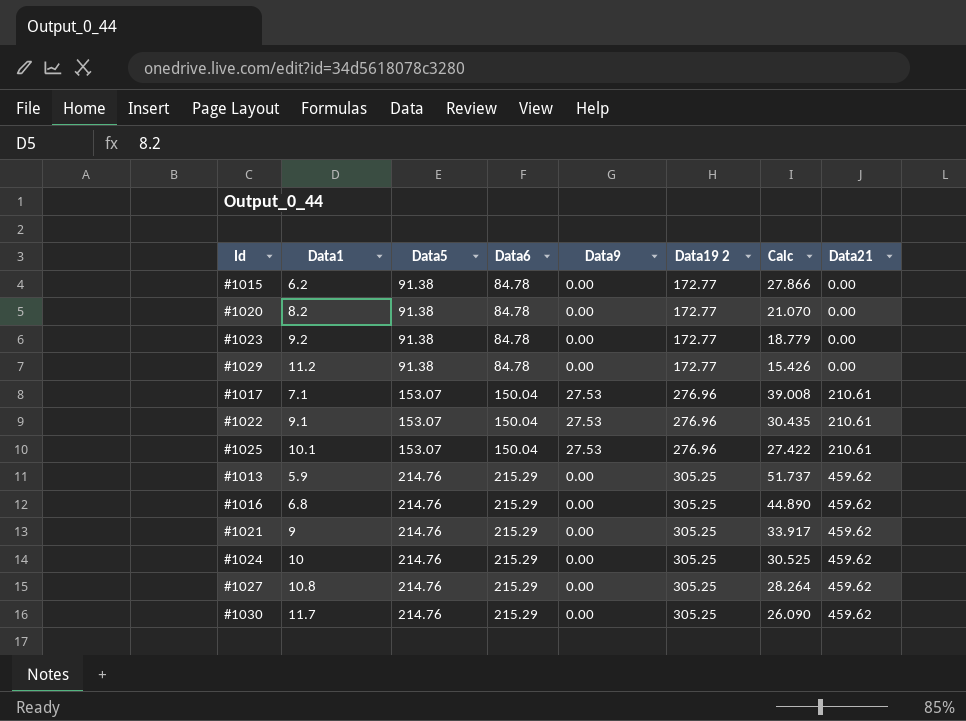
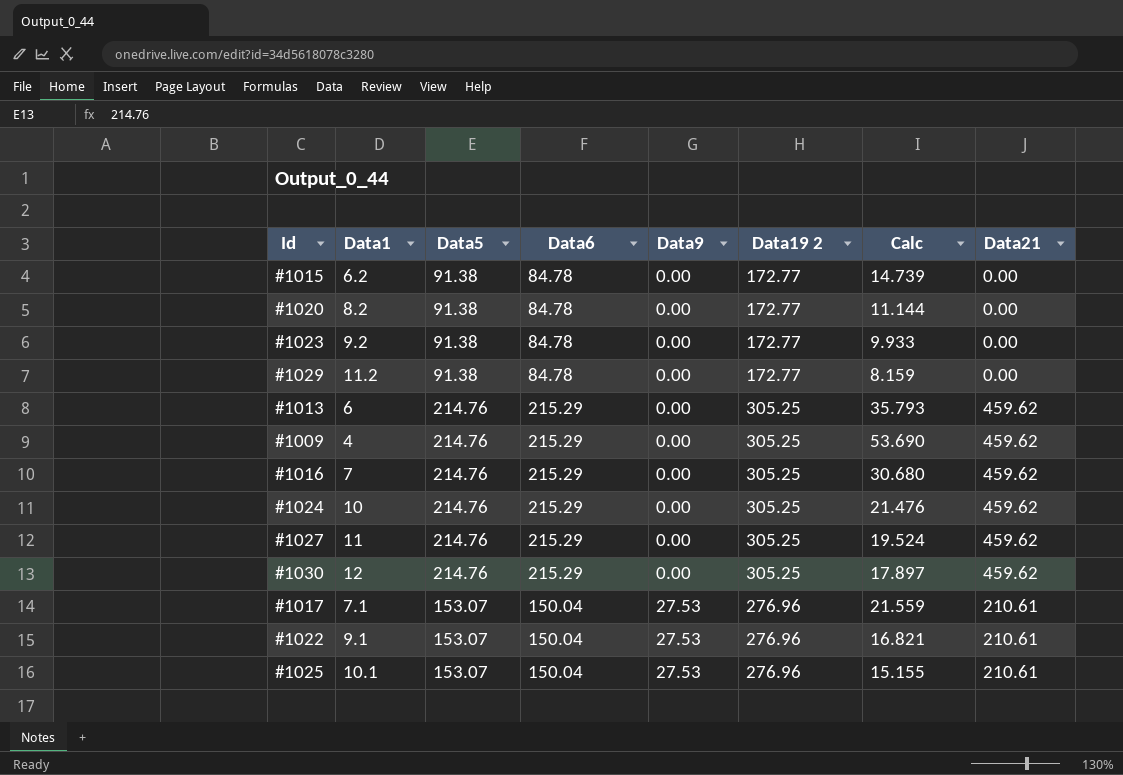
row order: Data5 ascending -> Data9 ascending
column Calc | formula: [Data19 2] / [Data1] -> [Data5] / [Data1]
row #1021: 9 | 214.76 | 215.29 | 0.00 | 305.25 | 33.917 | 459.62 -> none
#1013 | Data1: 5.9 -> 6
row #1009: none -> 4 | 214.76 | 215.29 | 0.00 | 305.25 | 53.690 | 459.62
#1016 | Data1: 6.8 -> 7
#1027 | Data1: 10.8 -> 11
#1030 | Data1: 11.7 -> 12

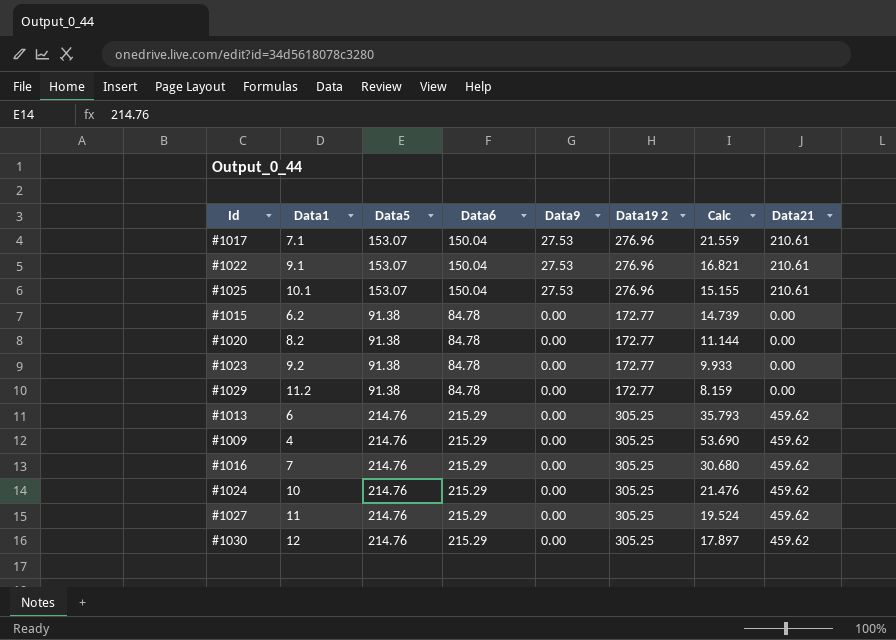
row order: Data9 ascending -> Data9 descending

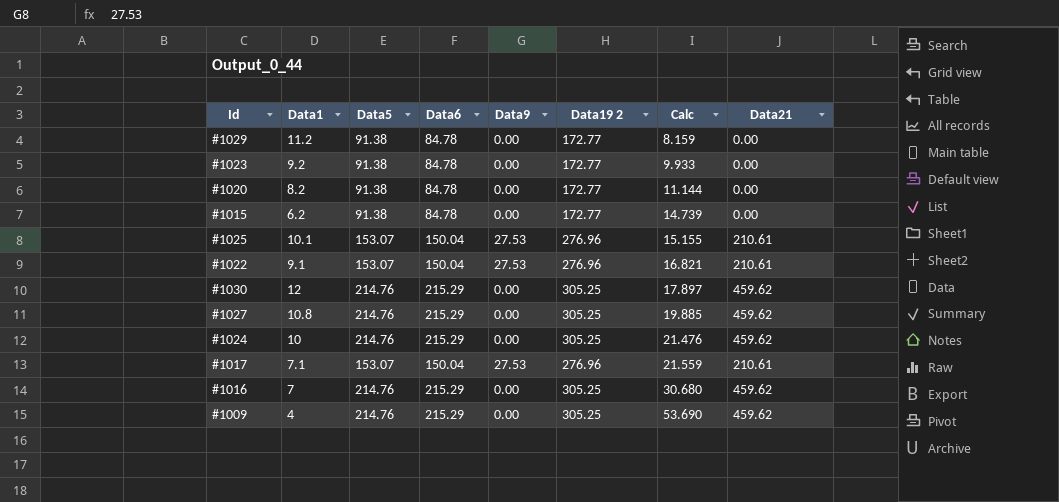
row order: Data9 descending -> Calc ascending
row #1013: 6 | 214.76 | 215.29 | 0.00 | 305.25 | 35.793 | 459.62 -> none
#1027 | Data1: 11 -> 10.8
#1027 | Calc: 19.524 -> 19.885

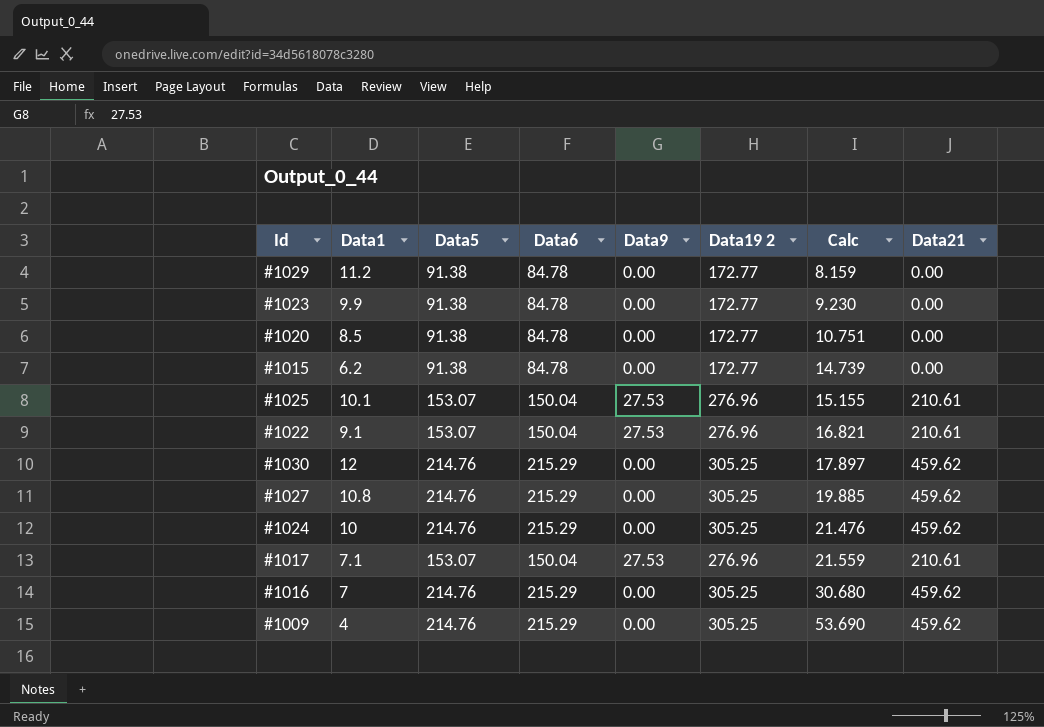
#1023 | Data1: 9.2 -> 9.9
#1023 | Calc: 9.933 -> 9.230
#1020 | Data1: 8.2 -> 8.5
#1020 | Calc: 11.144 -> 10.751

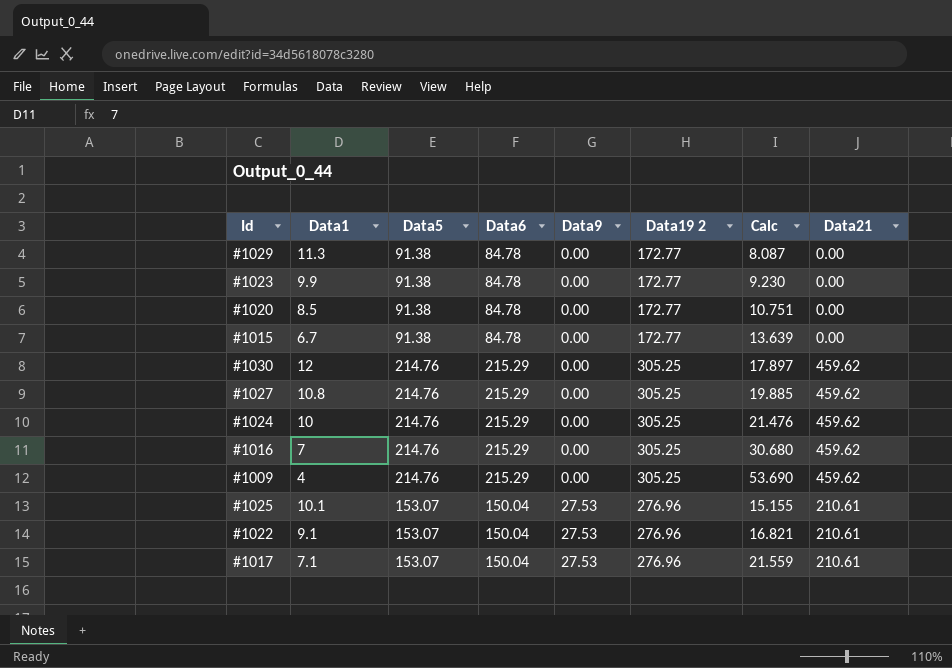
row order: Calc ascending -> Data9 ascending
#1029 | Data1: 11.2 -> 11.3
#1029 | Calc: 8.159 -> 8.087
#1015 | Data1: 6.2 -> 6.7
#1015 | Calc: 14.739 -> 13.639

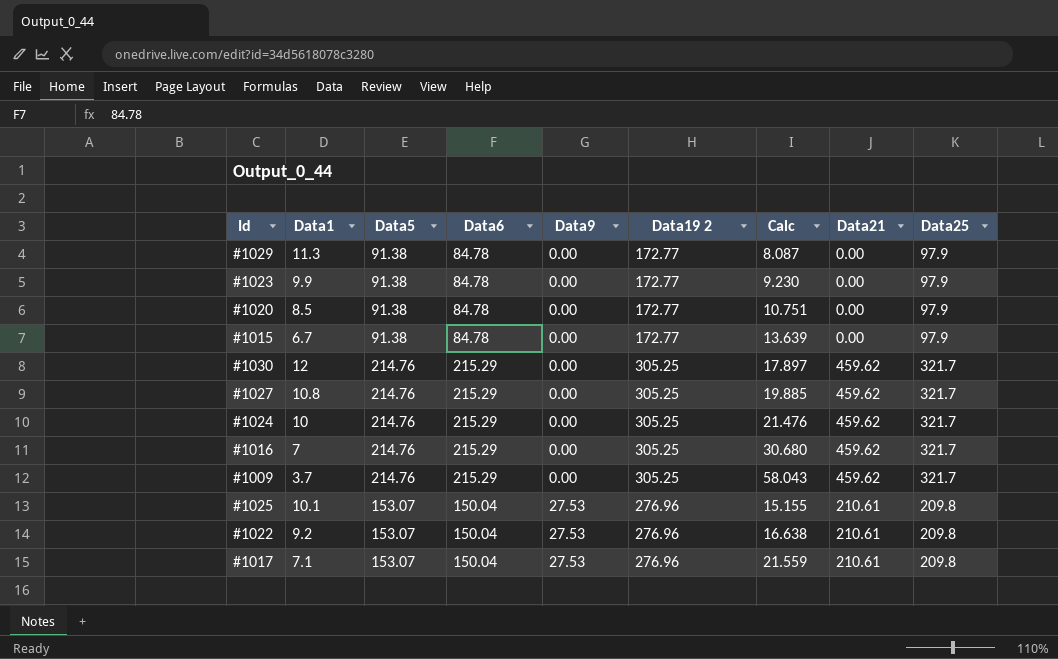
column Data25 | position: none -> 9
#1009 | Data1: 4 -> 3.7
#1009 | Calc: 53.690 -> 58.043
#1022 | Data1: 9.1 -> 9.2
#1022 | Calc: 16.821 -> 16.638

